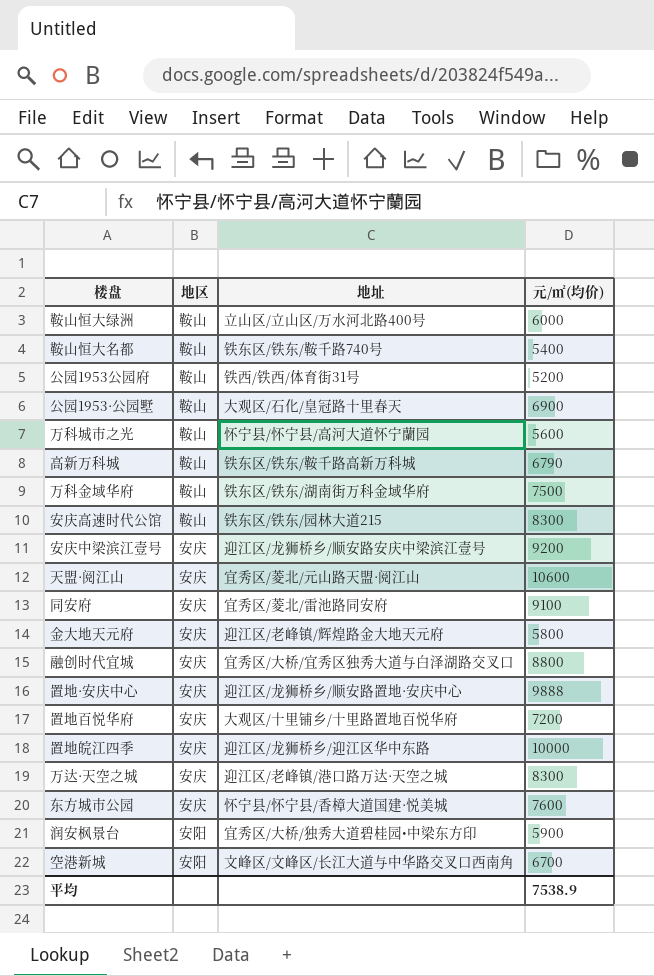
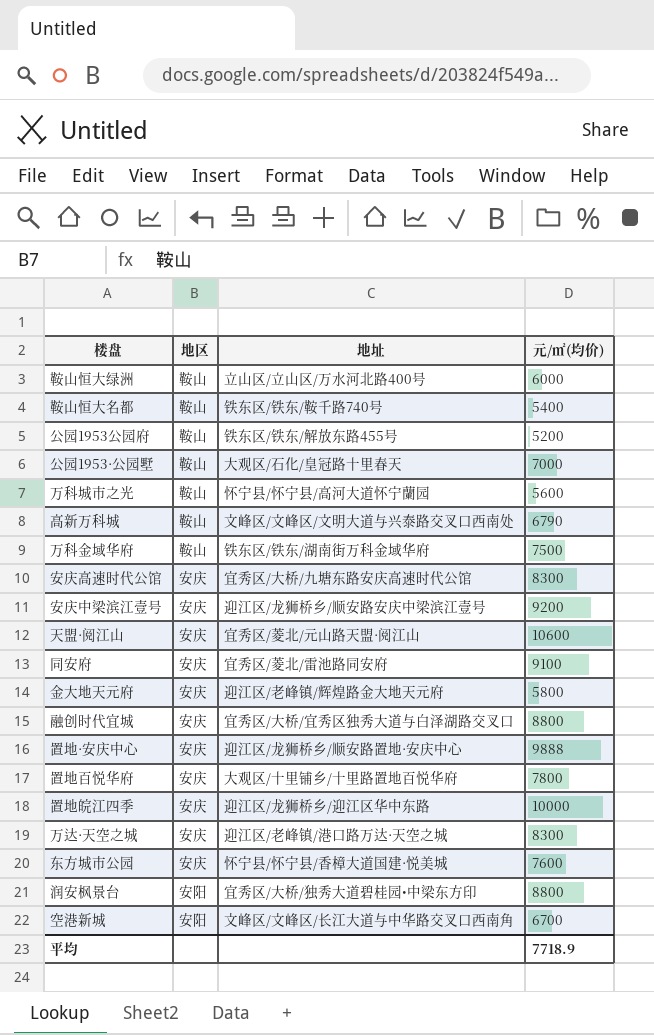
公园1953公园府 | 地址: 铁西/铁西/体育街31号 -> 铁东区/铁东/解放东路455号
公园1953·公园墅 | 元/㎡(均价): 6900 -> 7000
高新万科城 | 地址: 铁东区/铁东/鞍千路高新万科城 -> 文峰区/文峰区/文明大道与兴泰路交叉口西南处
安庆高速时代公馆 | 地区: 鞍山 -> 安庆
安庆高速时代公馆 | 地址: 铁东区/铁东/园林大道215 -> 宜秀区/大桥/九塘东路安庆高速时代公馆
置地百悦华府 | 元/㎡(均价): 7200 -> 7800
润安枫景台 | 元/㎡(均价): 5900 -> 8800
平均 | 元/㎡(均价): 7538.9 -> 7718.9

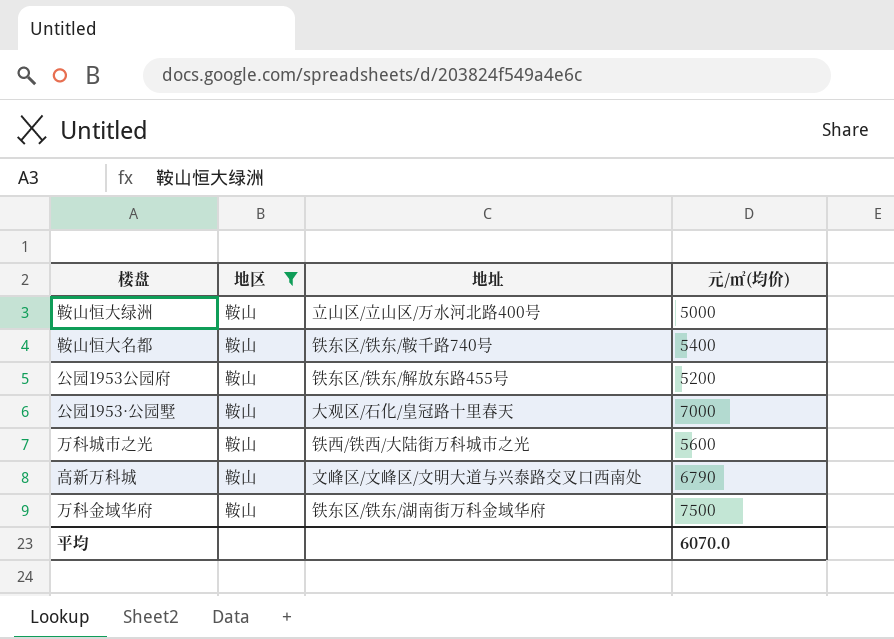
filter: none -> 地区 = 鞍山
鞍山恒大绿洲 | 元/㎡(均价): 6000 -> 5000
万科城市之光 | 地址: 怀宁县/怀宁县/高河大道怀宁蘭园 -> 铁西/铁西/大陆街万科城市之光
平均 | 元/㎡(均价): 7718.9 -> 6070.0

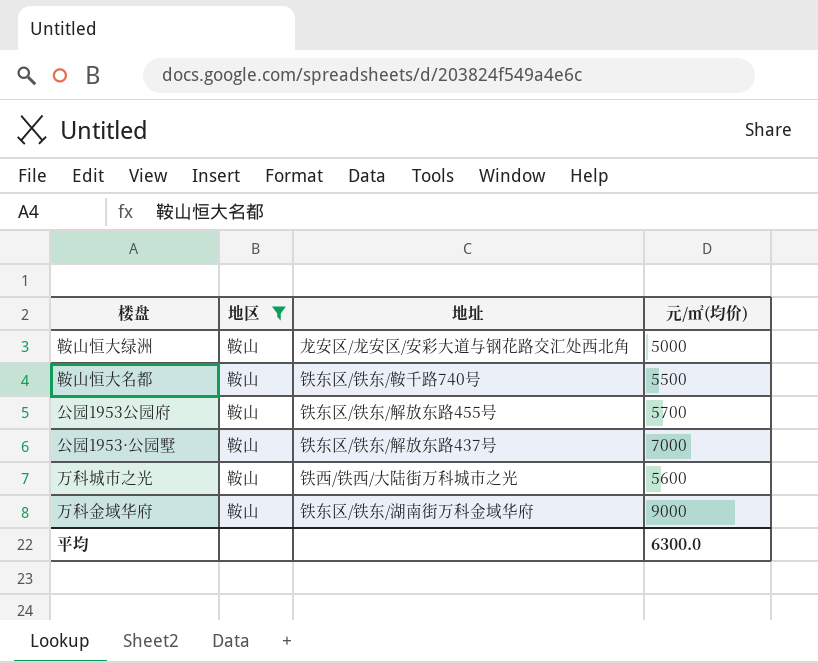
row 高新万科城: 鞍山 | 文峰区/文峰区/文明大道与兴泰路交叉口西南处 | 6790 -> none
鞍山恒大绿洲 | 地址: 立山区/立山区/万水河北路400号 -> 龙安区/龙安区/安彩大道与钢花路交汇处西北角
鞍山恒大名都 | 元/㎡(均价): 5400 -> 5500
公园1953公园府 | 元/㎡(均价): 5200 -> 5700
公园1953·公园墅 | 地址: 大观区/石化/皇冠路十里春天 -> 铁东区/铁东/解放东路437号
万科金域华府 | 元/㎡(均价): 7500 -> 9000
平均 | 元/㎡(均价): 6070.0 -> 6300.0

